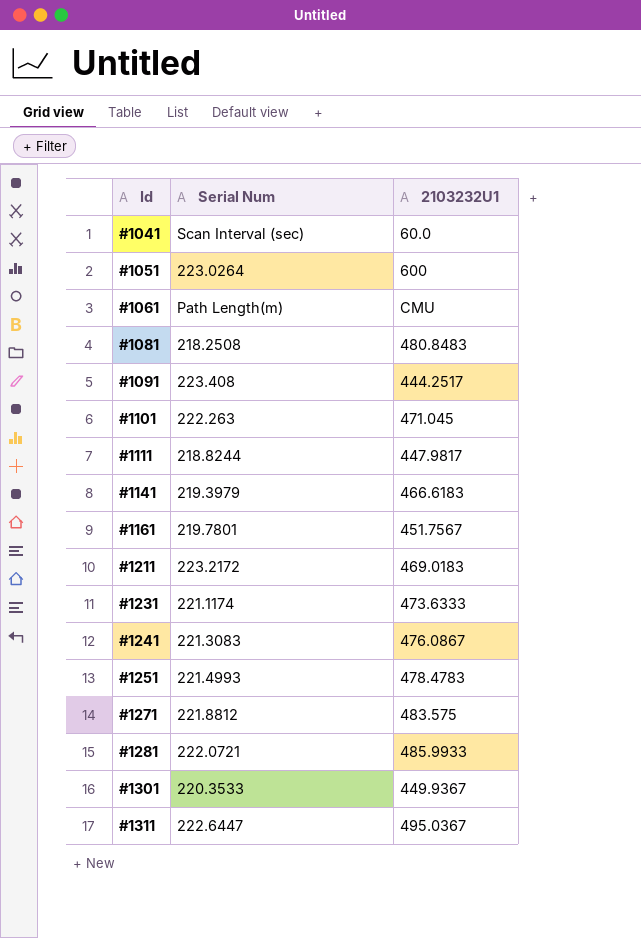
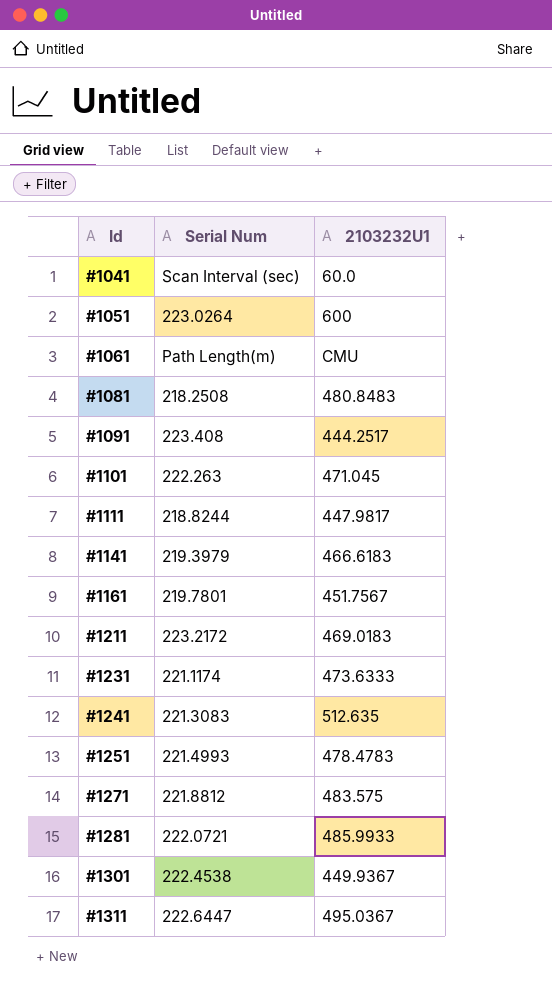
#1241 | 2103232U1: 476.0867 -> 512.635
#1301 | Serial Num: 220.3533 -> 222.4538

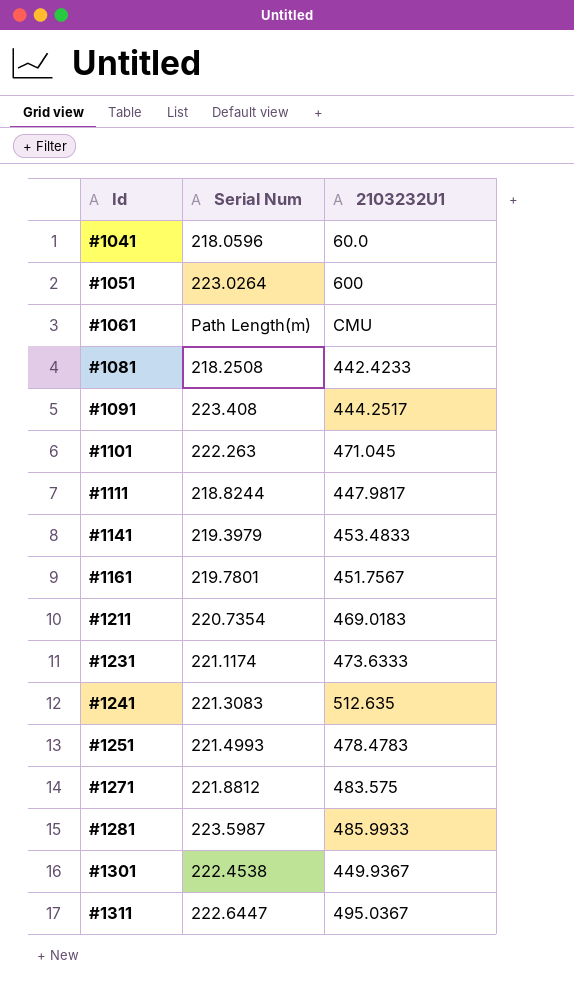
#1041 | Serial Num: Scan Interval (sec) -> 218.0596
#1081 | 2103232U1: 480.8483 -> 442.4233
#1141 | 2103232U1: 466.6183 -> 453.4833
#1211 | Serial Num: 223.2172 -> 220.7354
#1281 | Serial Num: 222.0721 -> 223.5987

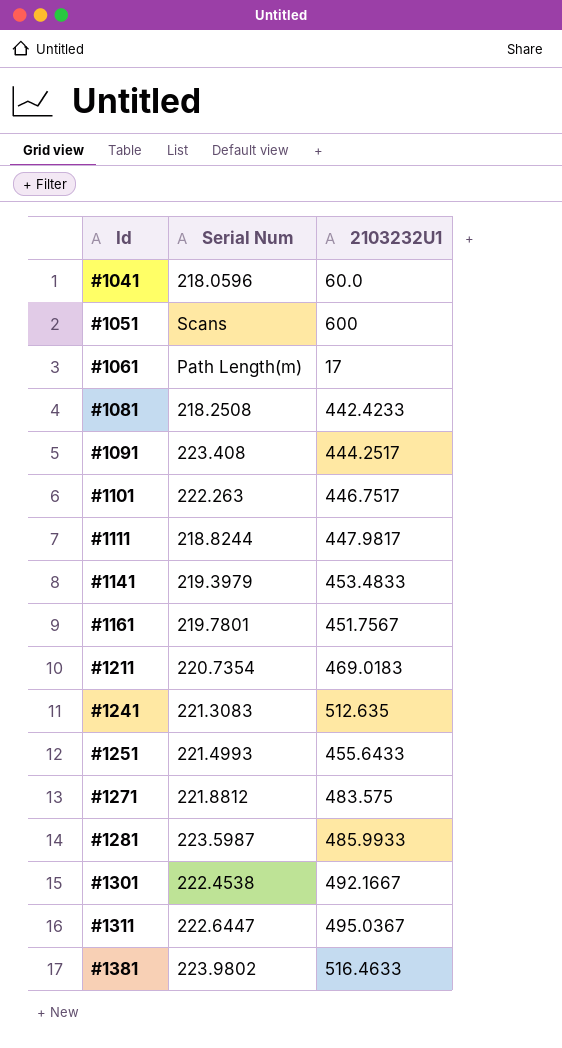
row #1231: 221.1174 | 473.6333 -> none
#1051 | Serial Num: 223.0264 -> Scans
#1061 | 2103232U1: CMU -> 17
#1101 | 2103232U1: 471.045 -> 446.7517
#1251 | 2103232U1: 478.4783 -> 455.6433
#1301 | 2103232U1: 449.9367 -> 492.1667
row #1381: none -> 223.9802 | 516.4633

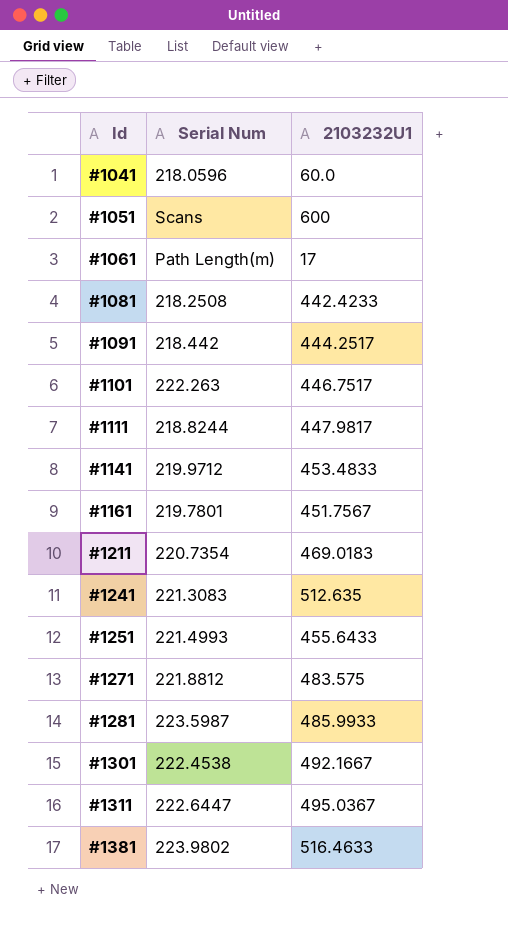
#1091 | Serial Num: 223.408 -> 218.442
#1141 | Serial Num: 219.3979 -> 219.9712

